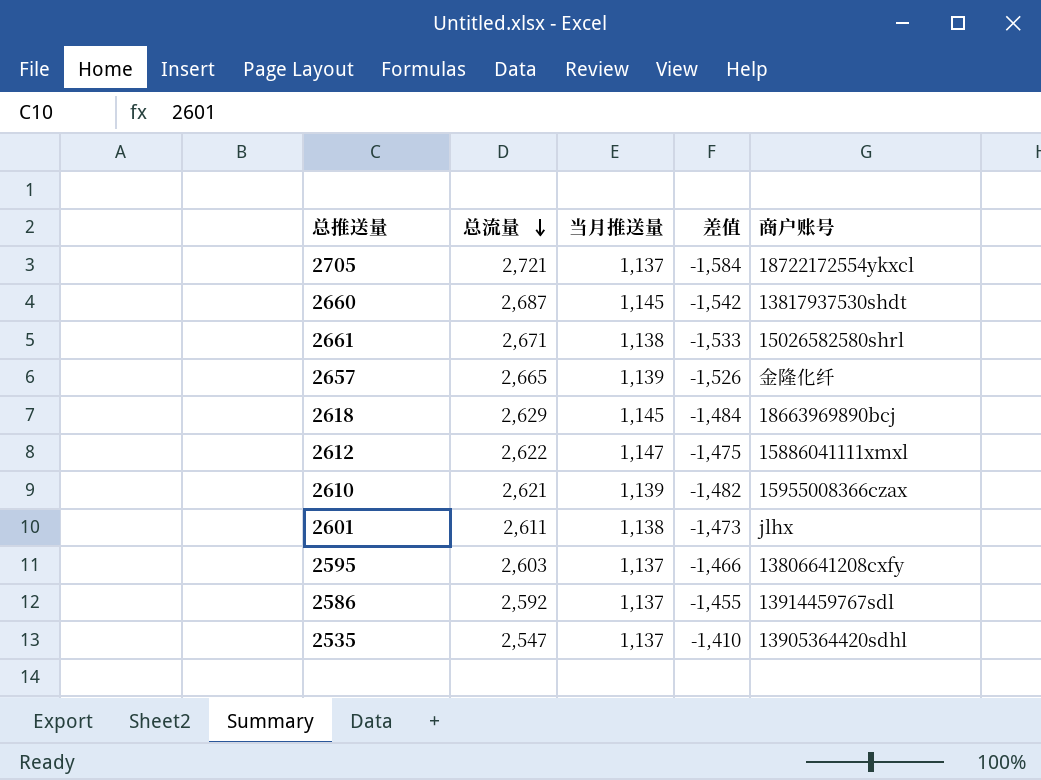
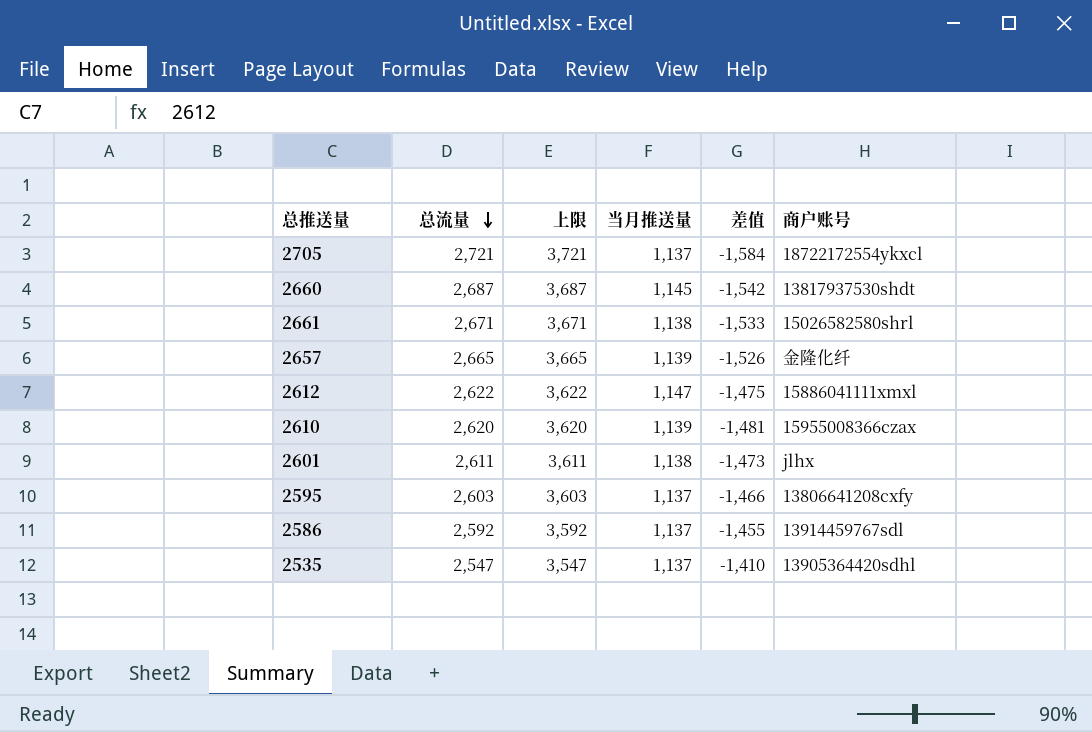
column 上限 | formula: none -> [总流量] + 1000
row 2618: 2,629 | 1,145 | -1,484 | 18663969890bcj -> none
2610 | 总流量: 2,621 -> 2,620
2610 | 差值: -1,482 -> -1,481

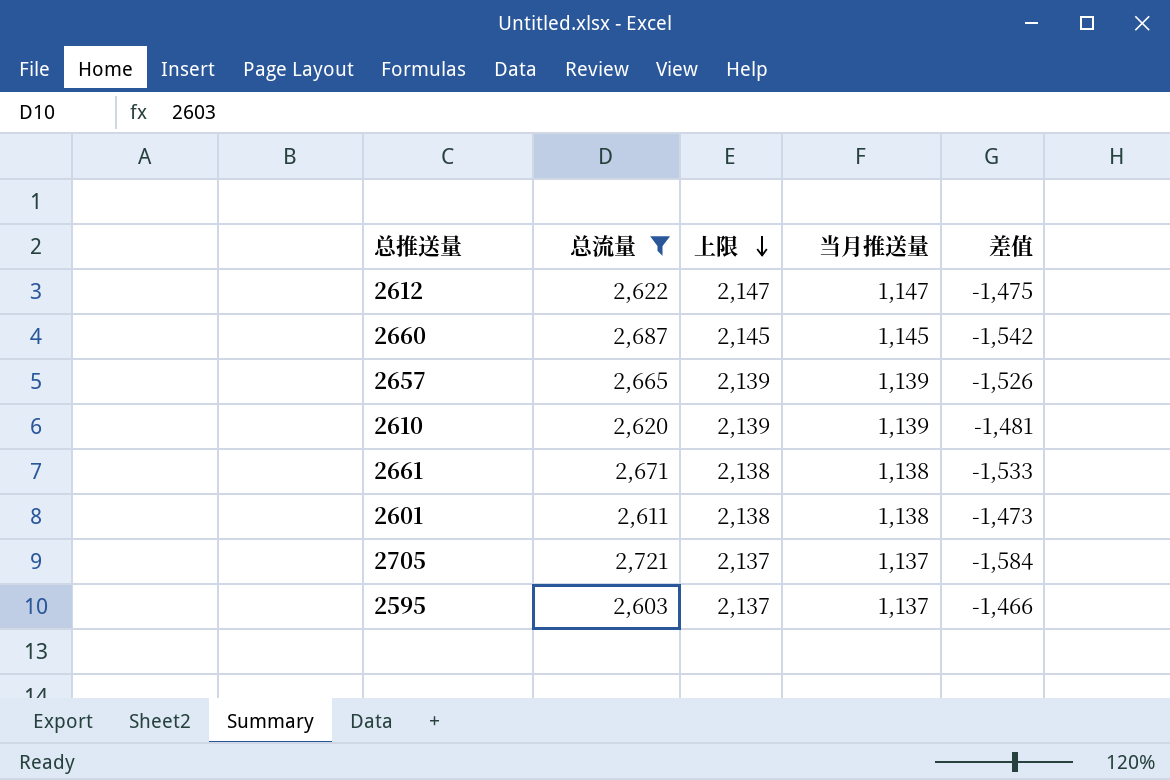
filter: none -> 总流量 >= 2,603
row order: 总流量 descending -> 上限 descending
column 商户账号 | position: 6 -> none
column 上限 | formula: [总流量] + 1000 -> [当月推送量] + 1000

